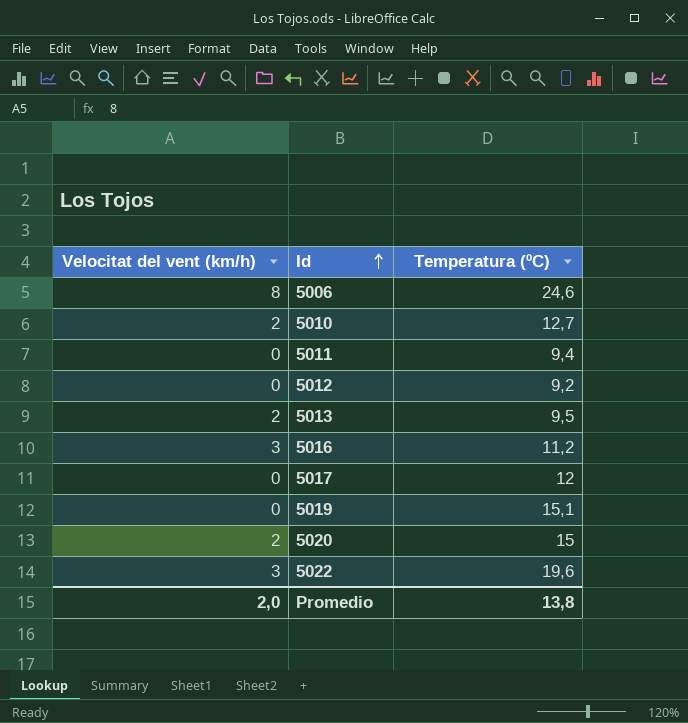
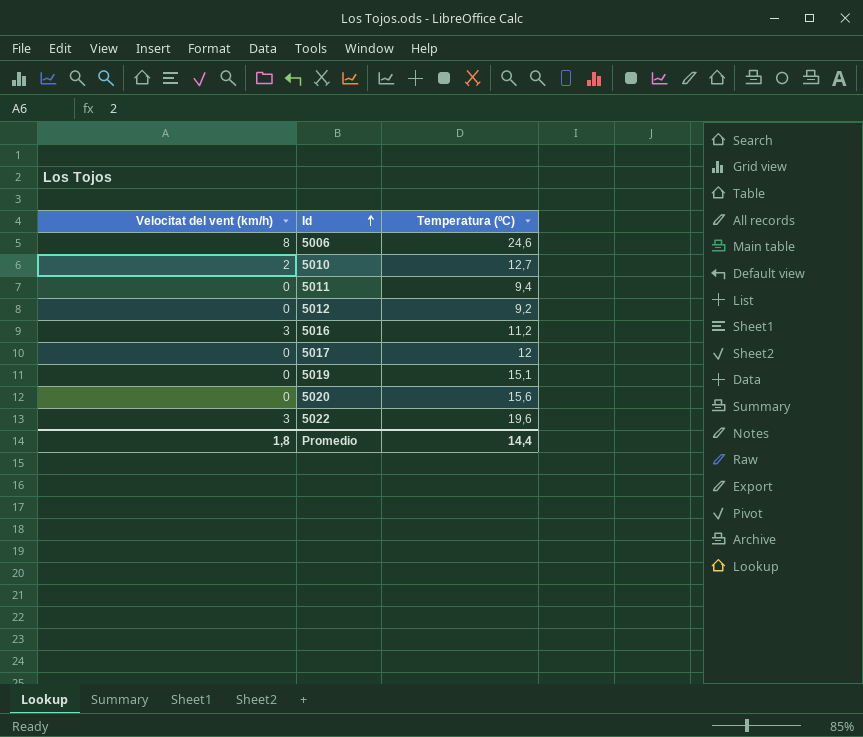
row 5013: 2 | 9,5 -> none
5020 | Velocitat del vent (km/h): 2 -> 0
5020 | Temperatura (ºC): 15 -> 15,6
Promedio | Velocitat del vent (km/h): 2,0 -> 1,8
Promedio | Temperatura (ºC): 13,8 -> 14,4

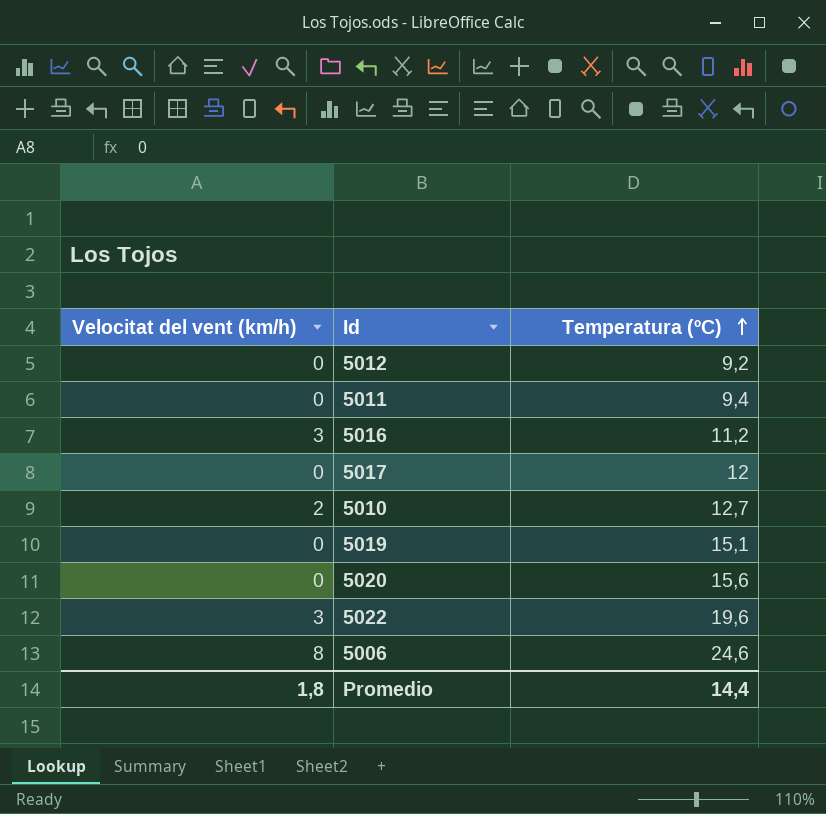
row order: Id ascending -> Temperatura (ºC) ascending

